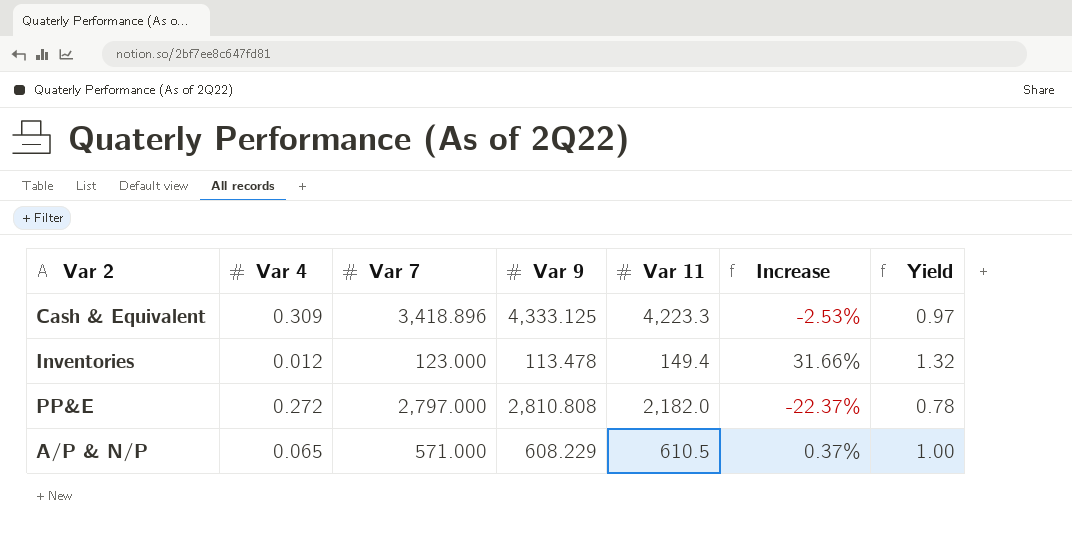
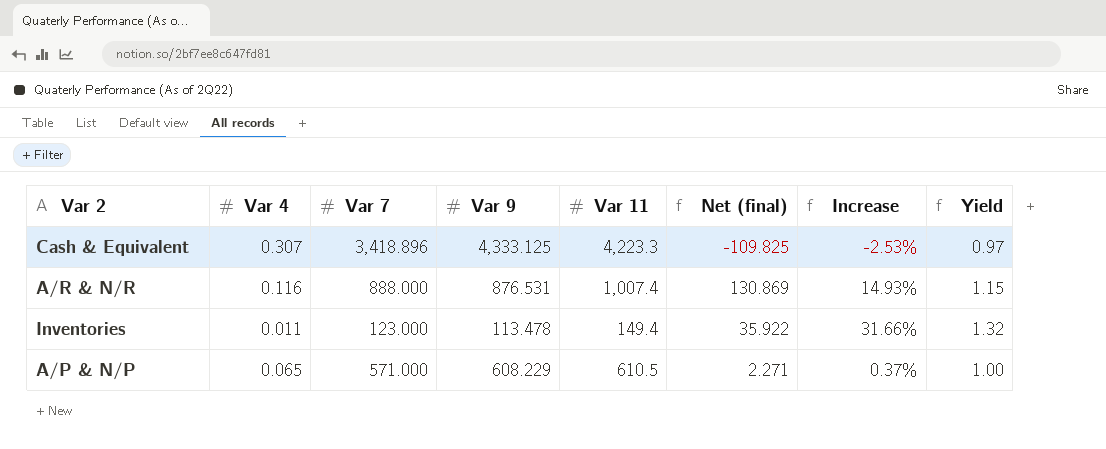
column Net (final) | formula: none -> [Var 11] - [Var 9]
row PP&E: 0.272 | 2,797.000 | 2,810.808 | 2,182.0 | -22.37% | 0.78 -> none
Cash & Equivalent | Var 4: 0.309 -> 0.307
row A/R & N/R: none -> 0.116 | 888.000 | 876.531 | 1,007.4 | 130.869 | 14.93% | 1.15
Inventories | Var 4: 0.012 -> 0.011

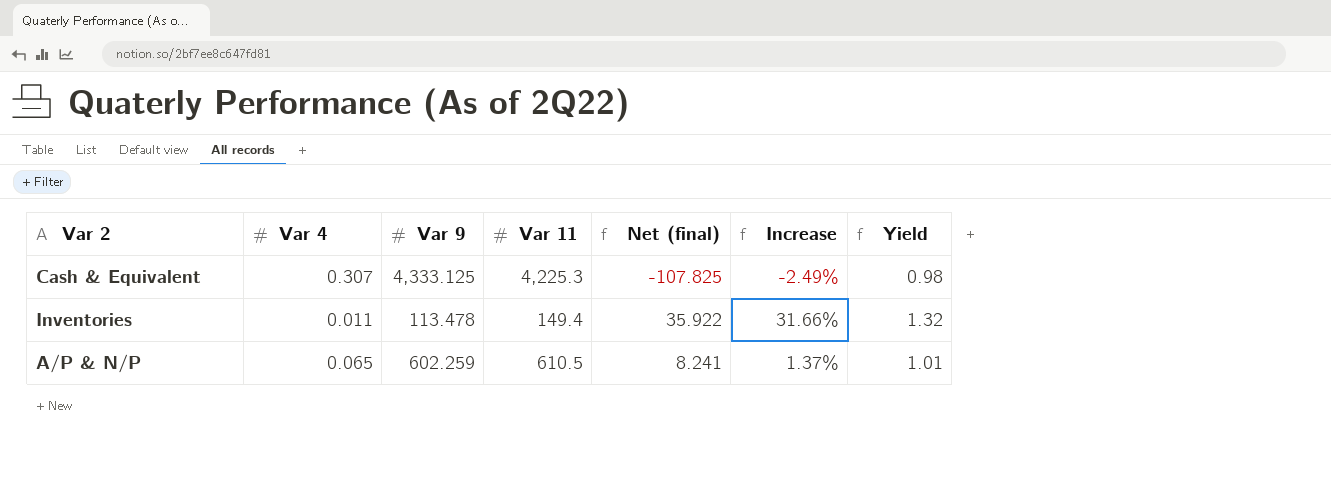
column Var 7 | position: 3 -> none
row A/R & N/R: 0.116 | 888.000 | 876.531 | 1,007.4 | 130.869 | 14.93% | 1.15 -> none
Cash & Equivalent | Var 11: 4,223.3 -> 4,225.3
Cash & Equivalent | Net (final): -109.825 -> -107.825
Cash & Equivalent | Increase: -2.53% -> -2.49%
Cash & Equivalent | Yield: 0.97 -> 0.98
A/P & N/P | Var 9: 608.229 -> 602.259
A/P & N/P | Net (final): 2.271 -> 8.241
A/P & N/P | Increase: 0.37% -> 1.37%
A/P & N/P | Yield: 1.00 -> 1.01

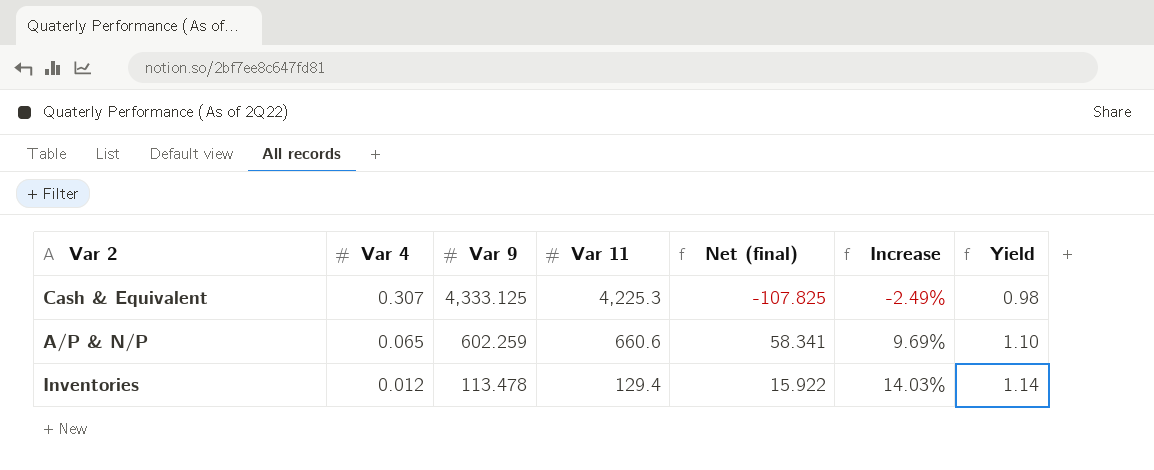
row order: none -> Var 4 descending
A/P & N/P | Var 11: 610.5 -> 660.6
A/P & N/P | Net (final): 8.241 -> 58.341
A/P & N/P | Increase: 1.37% -> 9.69%
A/P & N/P | Yield: 1.01 -> 1.10
Inventories | Var 4: 0.011 -> 0.012
Inventories | Var 11: 149.4 -> 129.4
Inventories | Net (final): 35.922 -> 15.922
Inventories | Increase: 31.66% -> 14.03%
Inventories | Yield: 1.32 -> 1.14

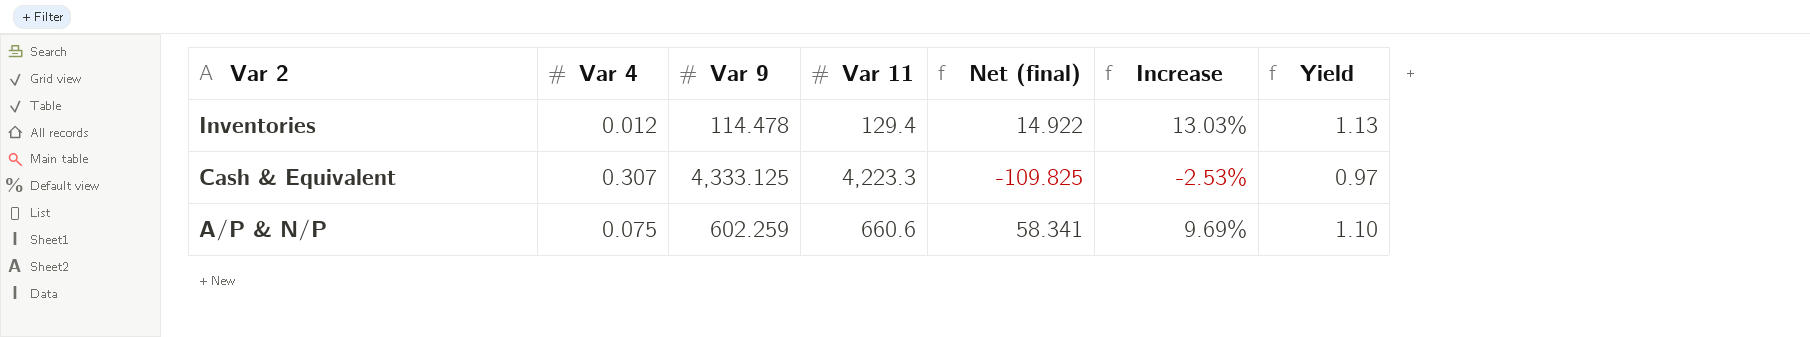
row order: Var 4 descending -> Var 2 descending
Inventories | Var 9: 113.478 -> 114.478
Inventories | Net (final): 15.922 -> 14.922
Inventories | Increase: 14.03% -> 13.03%
Inventories | Yield: 1.14 -> 1.13
Cash & Equivalent | Var 11: 4,225.3 -> 4,223.3
Cash & Equivalent | Net (final): -107.825 -> -109.825
Cash & Equivalent | Increase: -2.49% -> -2.53%
Cash & Equivalent | Yield: 0.98 -> 0.97
A/P & N/P | Var 4: 0.065 -> 0.075

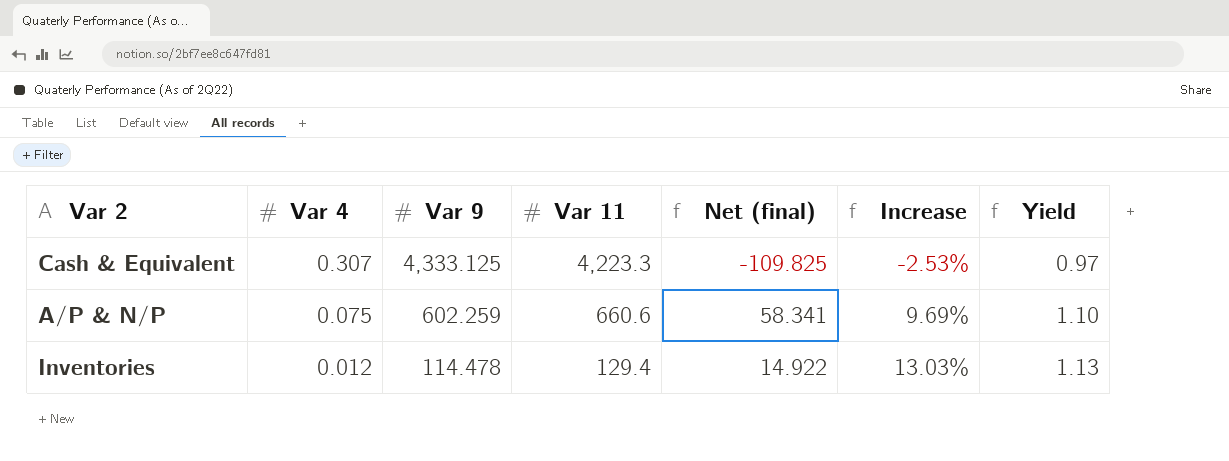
row order: Var 2 descending -> Var 4 descending

